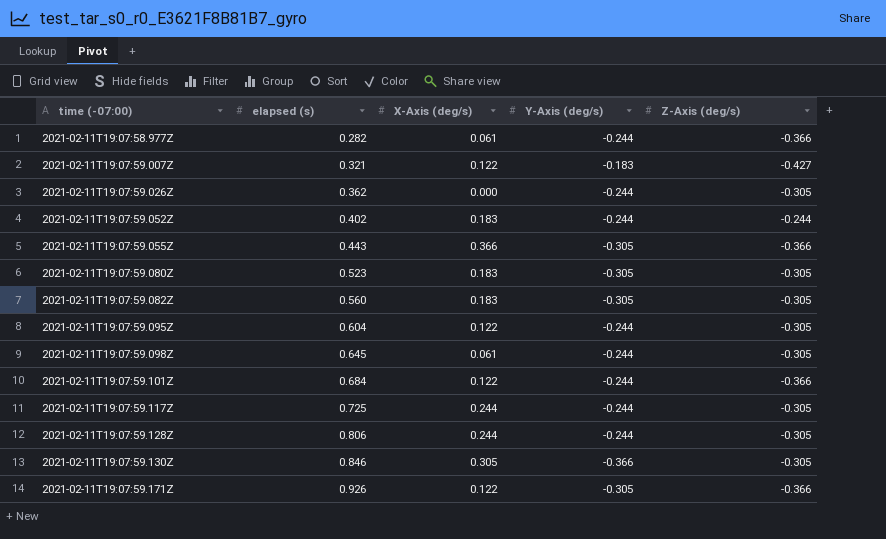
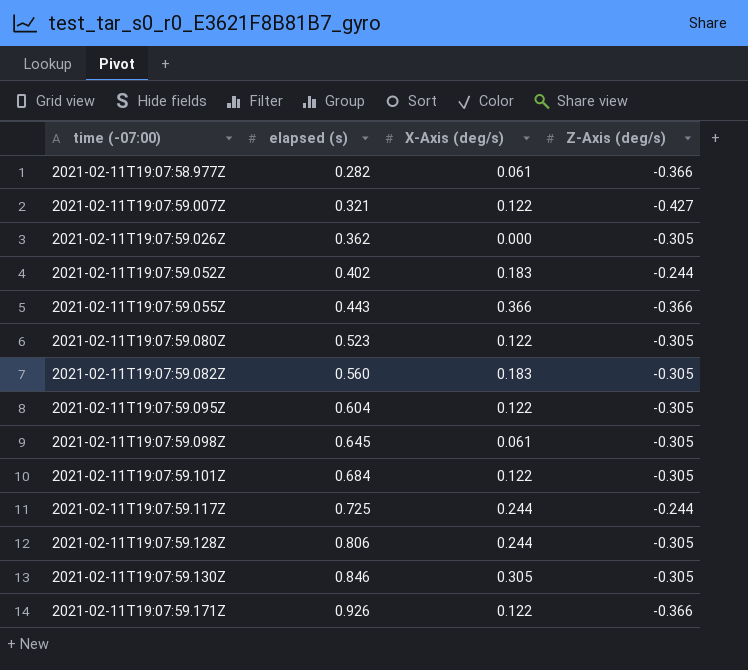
column Y-Axis (deg/s) | position: 4 -> none
2021-02-11T19:07:59.080Z | X-Axis (deg/s): 0.183 -> 0.122
2021-02-11T19:07:59.101Z | Z-Axis (deg/s): -0.366 -> -0.305
2021-02-11T19:07:59.117Z | Z-Axis (deg/s): -0.305 -> -0.244

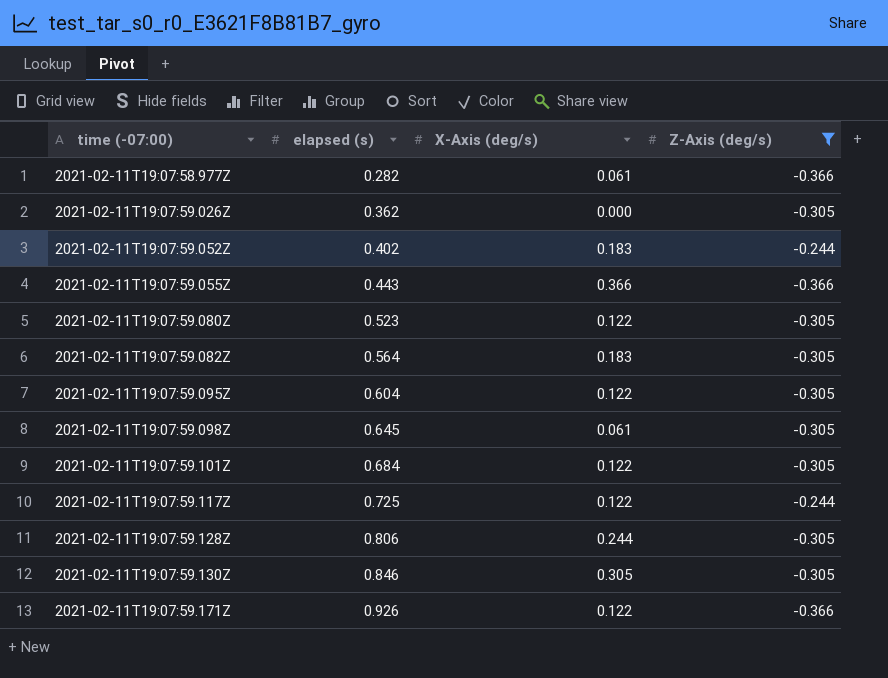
filter: none -> Z-Axis (deg/s) != -0.427
2021-02-11T19:07:59.082Z | elapsed (s): 0.560 -> 0.564
2021-02-11T19:07:59.117Z | X-Axis (deg/s): 0.244 -> 0.122

